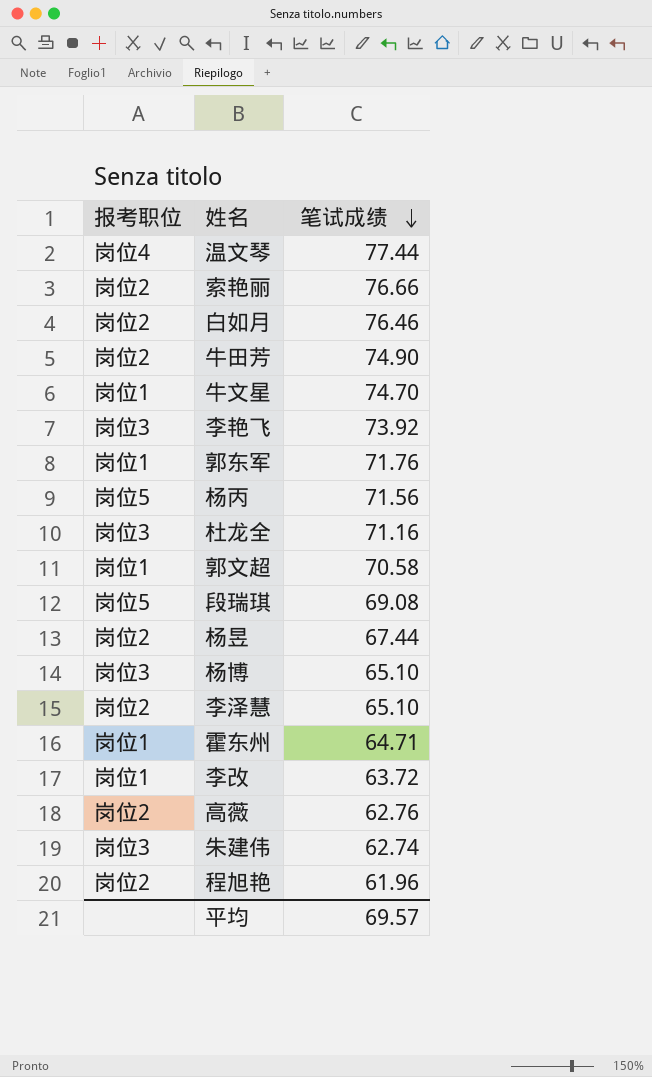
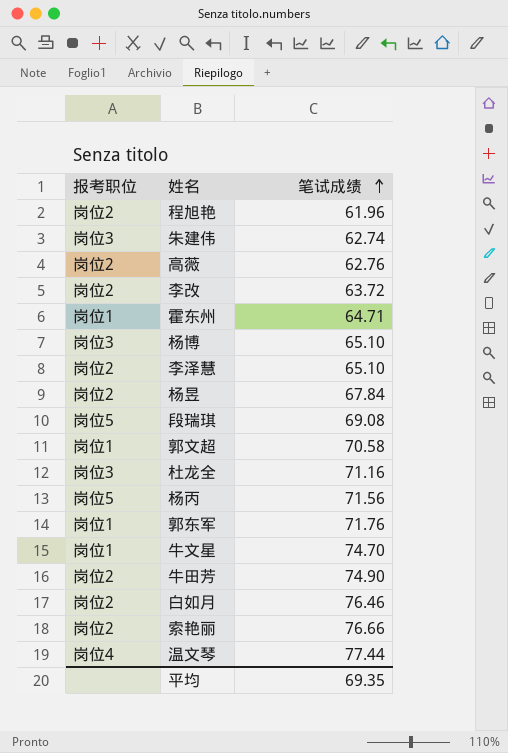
row order: 笔试成绩 descending -> 笔试成绩 ascending
row 李艳飞: 岗位3 | 73.92 -> none
李改 | 报考职位: 岗位1 -> 岗位2
杨昱 | 笔试成绩: 67.44 -> 67.84
平均 | 笔试成绩: 69.57 -> 69.35

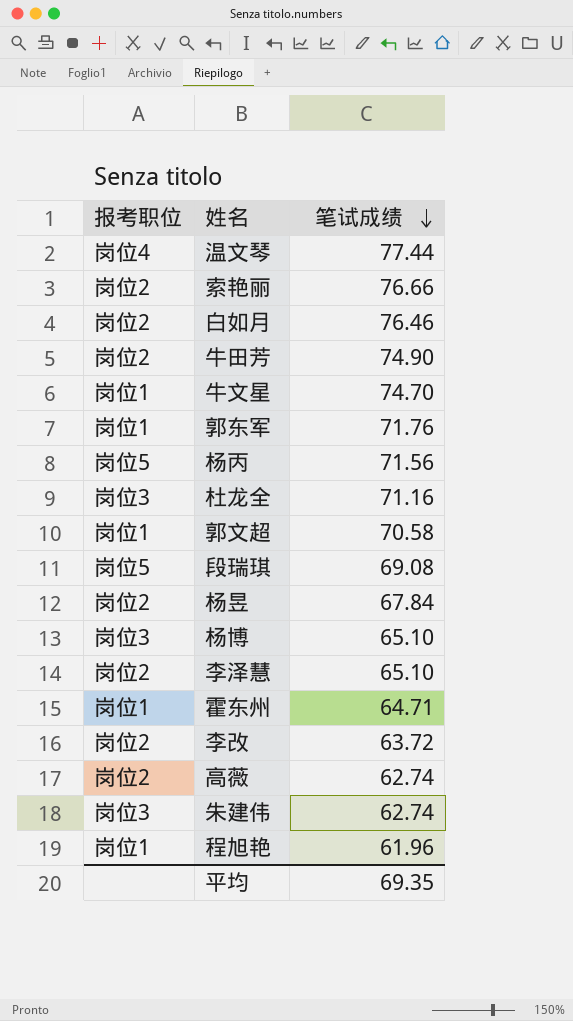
row order: 笔试成绩 ascending -> 笔试成绩 descending
高薇 | 笔试成绩: 62.76 -> 62.74
程旭艳 | 报考职位: 岗位2 -> 岗位1

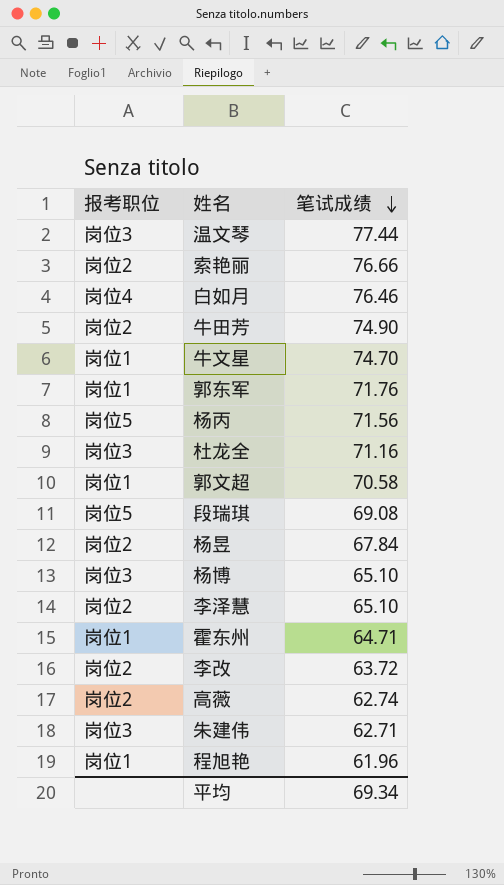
温文琴 | 报考职位: 岗位4 -> 岗位3
白如月 | 报考职位: 岗位2 -> 岗位4
朱建伟 | 笔试成绩: 62.74 -> 62.71
平均 | 笔试成绩: 69.35 -> 69.34

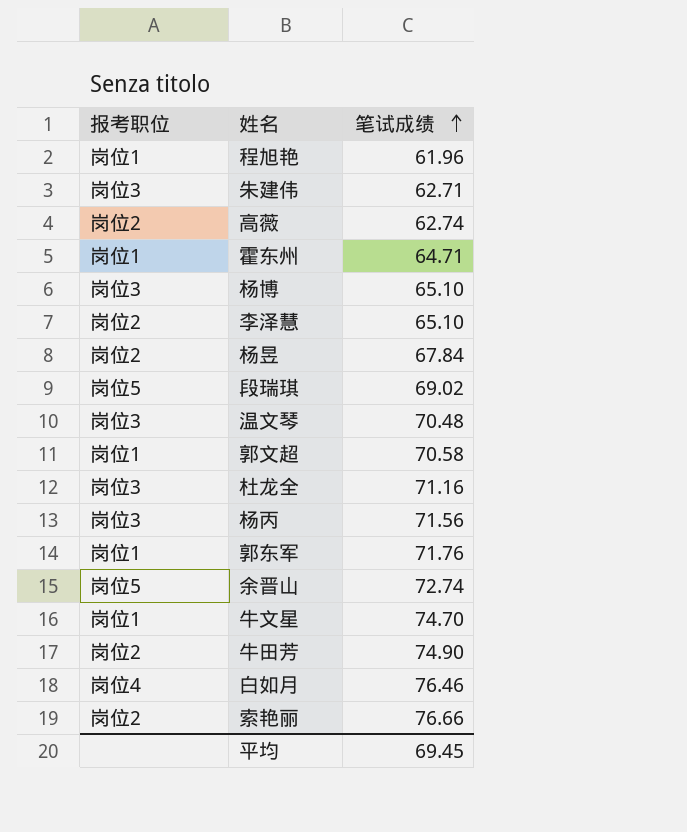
row order: 笔试成绩 descending -> 笔试成绩 ascending
row 李改: 岗位2 | 63.72 -> none
段瑞琪 | 笔试成绩: 69.08 -> 69.02
温文琴 | 笔试成绩: 77.44 -> 70.48
杨丙 | 报考职位: 岗位5 -> 岗位3
row 余晋山: none -> 岗位5 | 72.74
平均 | 笔试成绩: 69.34 -> 69.45

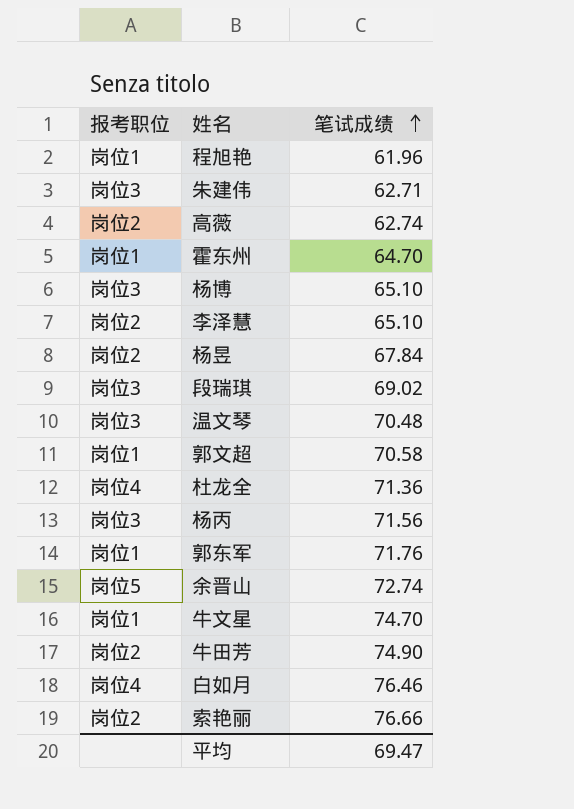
霍东州 | 笔试成绩: 64.71 -> 64.70
段瑞琪 | 报考职位: 岗位5 -> 岗位3
杜龙全 | 报考职位: 岗位3 -> 岗位4
杜龙全 | 笔试成绩: 71.16 -> 71.36
平均 | 笔试成绩: 69.45 -> 69.47

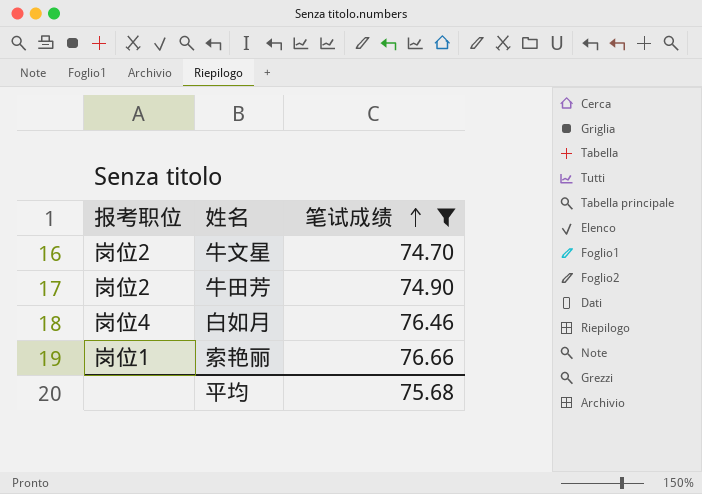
filter: none -> 笔试成绩 >= 74.70
牛文星 | 报考职位: 岗位1 -> 岗位2
索艳丽 | 报考职位: 岗位2 -> 岗位1
平均 | 笔试成绩: 69.47 -> 75.68

